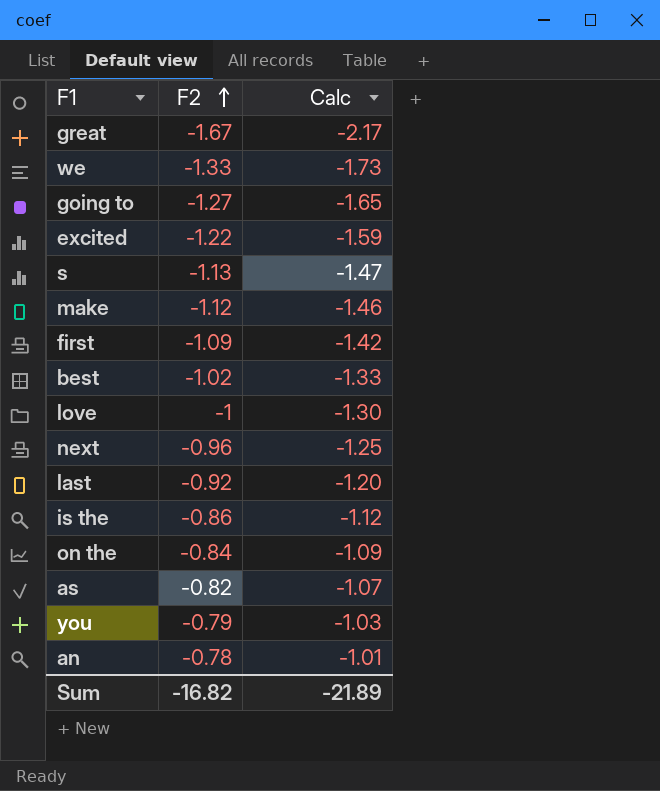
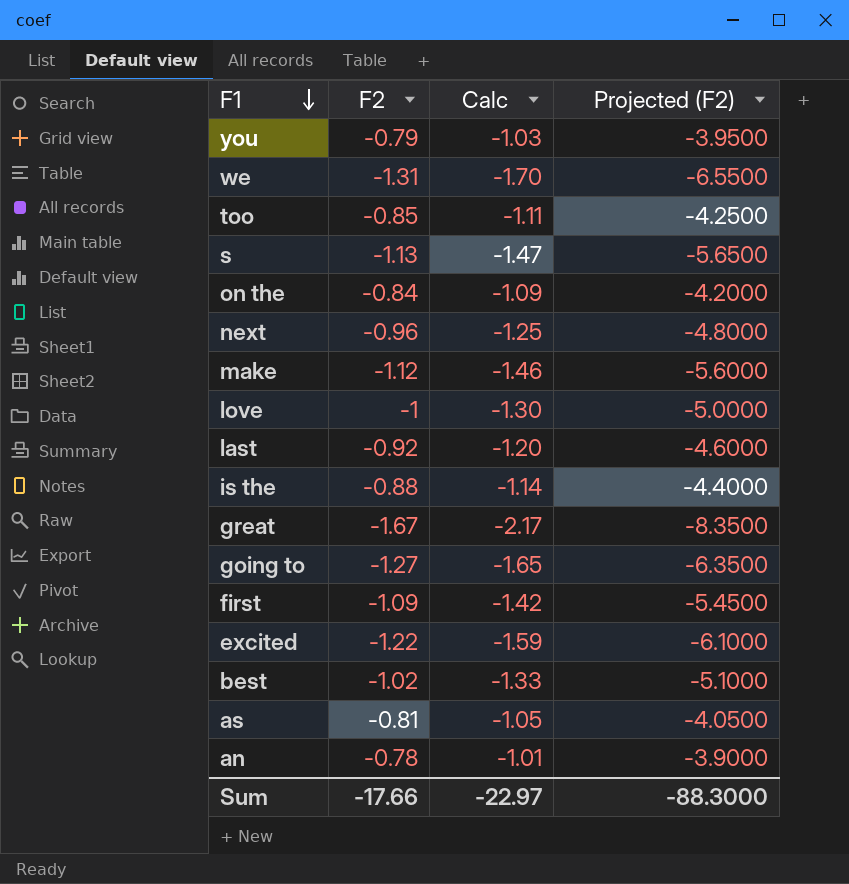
row order: F2 ascending -> F1 descending
column Projected (F2) | formula: none -> [F2] * 5
we | F2: -1.33 -> -1.31
we | Calc: -1.73 -> -1.70
row too: none -> -0.85 | -1.11 | -4.2500
is the | F2: -0.86 -> -0.88
is the | Calc: -1.12 -> -1.14
as | F2: -0.82 -> -0.81
as | Calc: -1.07 -> -1.05
Sum | F2: -16.82 -> -17.66
Sum | Calc: -21.89 -> -22.97

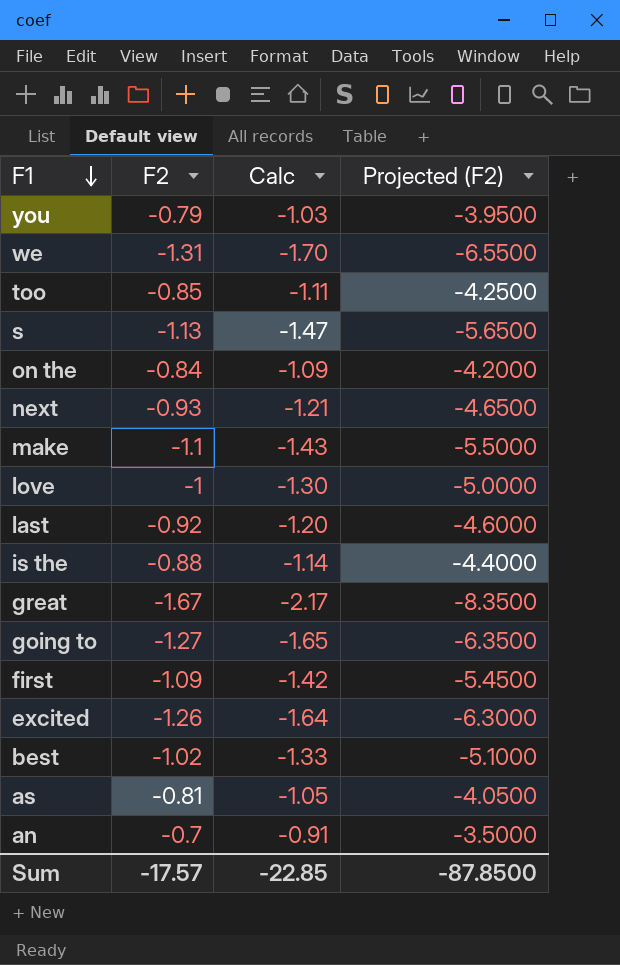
next | F2: -0.96 -> -0.93
next | Calc: -1.25 -> -1.21
next | Projected (F2): -4.8000 -> -4.6500
make | F2: -1.12 -> -1.1
make | Calc: -1.46 -> -1.43
make | Projected (F2): -5.6000 -> -5.5000
excited | F2: -1.22 -> -1.26
excited | Calc: -1.59 -> -1.64
excited | Projected (F2): -6.1000 -> -6.3000
an | F2: -0.78 -> -0.7
an | Calc: -1.01 -> -0.91
an | Projected (F2): -3.9000 -> -3.5000
Sum | F2: -17.66 -> -17.57
Sum | Calc: -22.97 -> -22.85
Sum | Projected (F2): -88.3000 -> -87.8500

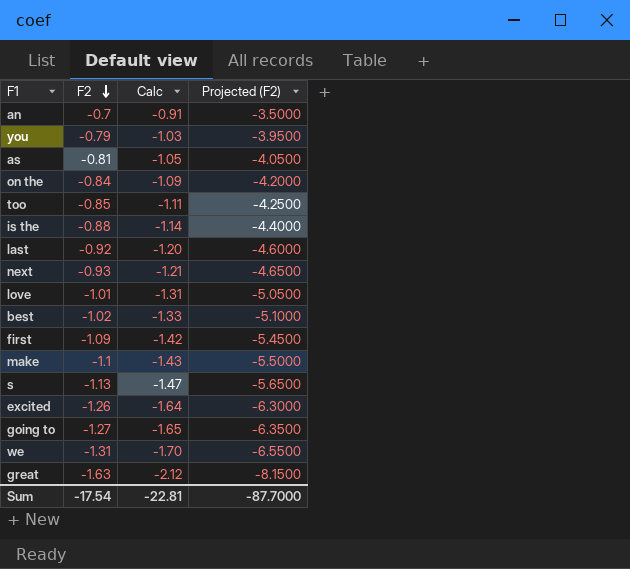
row order: F1 descending -> F2 descending
love | F2: -1 -> -1.01
love | Calc: -1.30 -> -1.31
love | Projected (F2): -5.0000 -> -5.0500
great | F2: -1.67 -> -1.63
great | Calc: -2.17 -> -2.12
great | Projected (F2): -8.3500 -> -8.1500
Sum | F2: -17.57 -> -17.54
Sum | Calc: -22.85 -> -22.81
Sum | Projected (F2): -87.8500 -> -87.7000

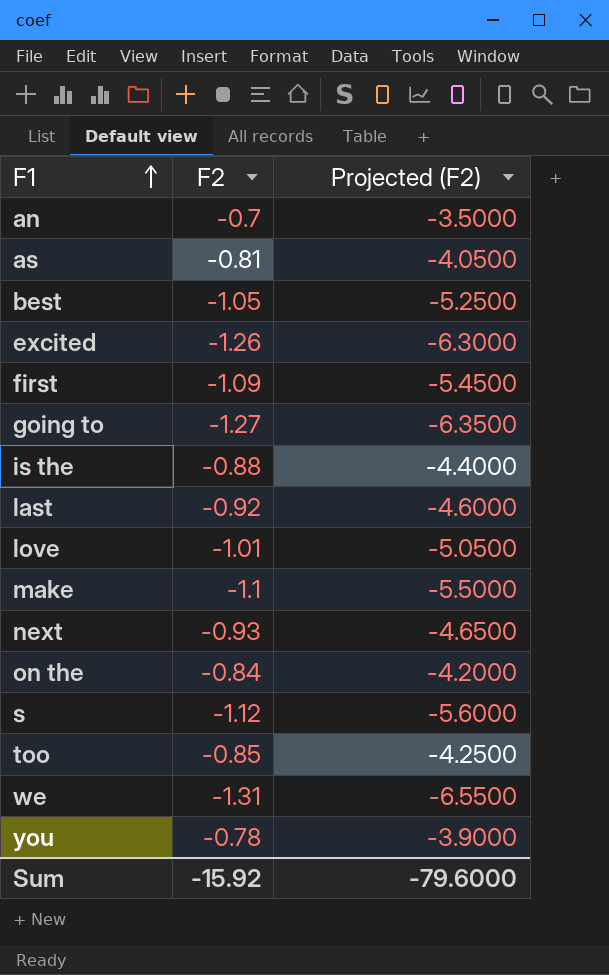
row order: F2 descending -> F1 ascending
column Calc | formula: [F2] * 1.3 -> none
row great: -1.63 | -2.12 | -8.1500 -> none
best | F2: -1.02 -> -1.05
best | Projected (F2): -5.1000 -> -5.2500
s | F2: -1.13 -> -1.12
s | Projected (F2): -5.6500 -> -5.6000
you | F2: -0.79 -> -0.78
you | Projected (F2): -3.9500 -> -3.9000
Sum | F2: -17.54 -> -15.92
Sum | Projected (F2): -87.7000 -> -79.6000

